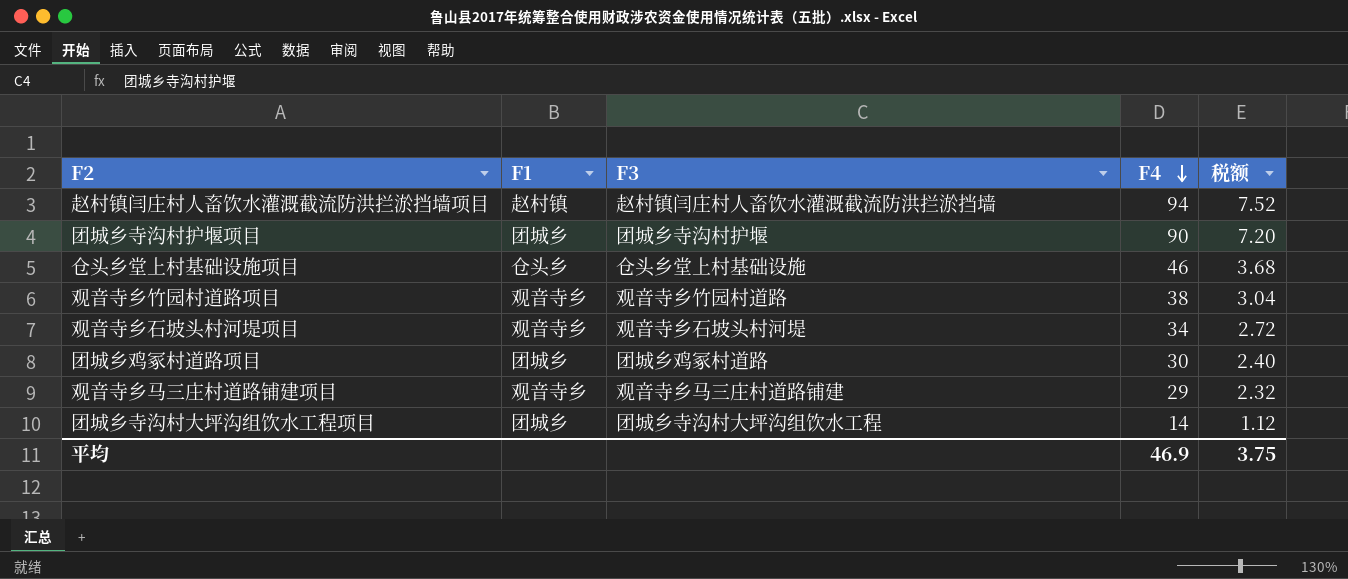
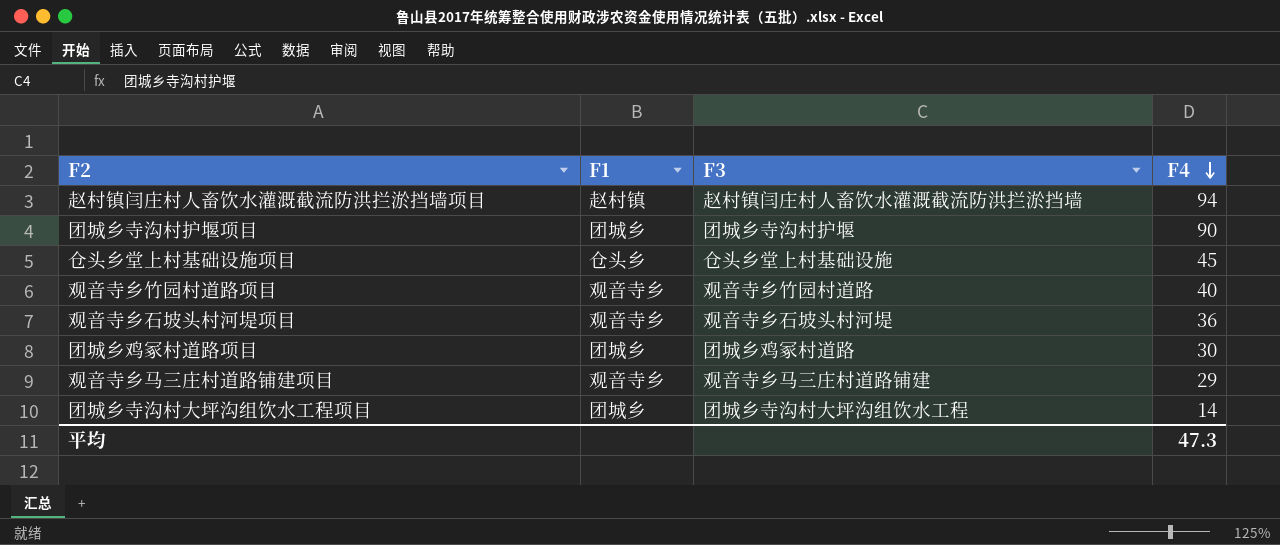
column 税额 | formula: [F4] * 0.08 -> none
仓头乡堂上村基础设施项目 | F4: 46 -> 45
观音寺乡竹园村道路项目 | F4: 38 -> 40
观音寺乡石坡头村河堤项目 | F4: 34 -> 36
平均 | F4: 46.9 -> 47.3

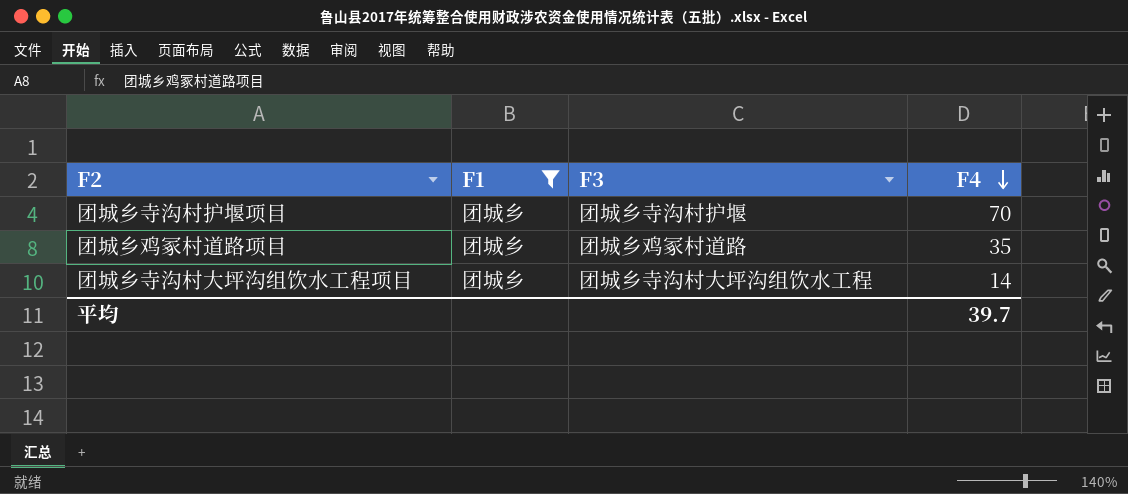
filter: none -> F1 = 团城乡
团城乡寺沟村护堰项目 | F4: 90 -> 70
团城乡鸡冢村道路项目 | F4: 30 -> 35
平均 | F4: 47.3 -> 39.7

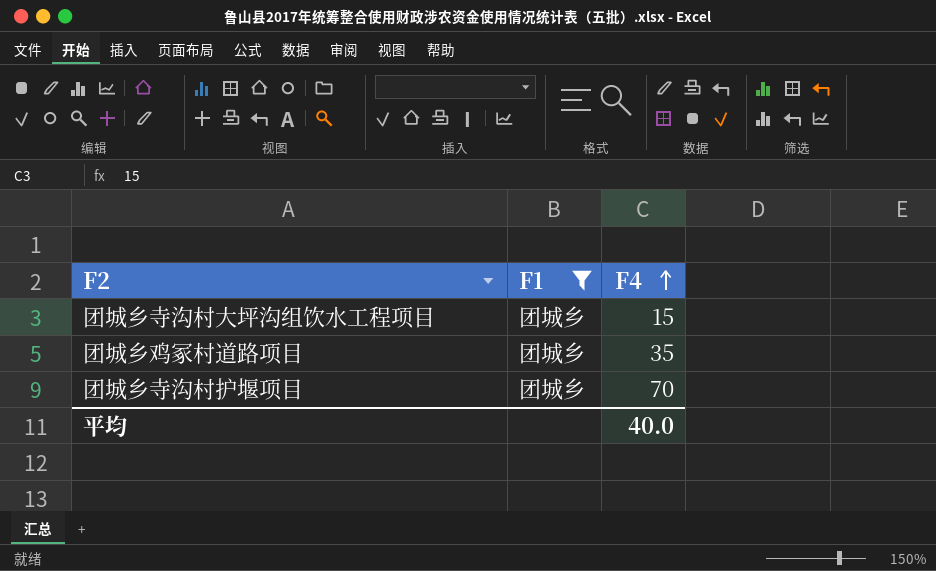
row order: F4 descending -> F4 ascending
column F3 | position: 3 -> none
团城乡寺沟村大坪沟组饮水工程项目 | F4: 14 -> 15
平均 | F4: 39.7 -> 40.0

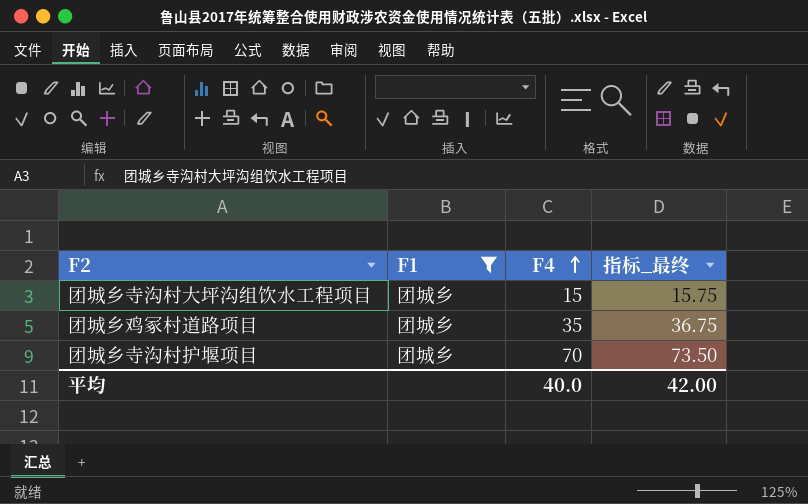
column 指标_最终 | formula: none -> [F4] * 1.05

